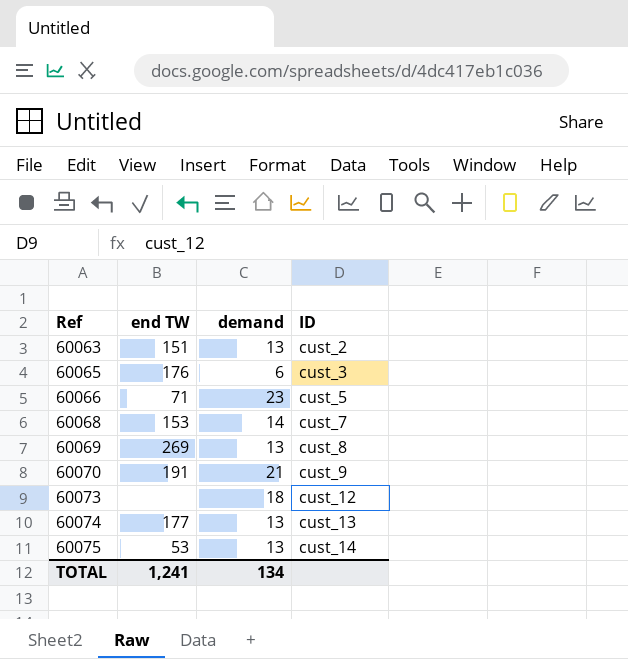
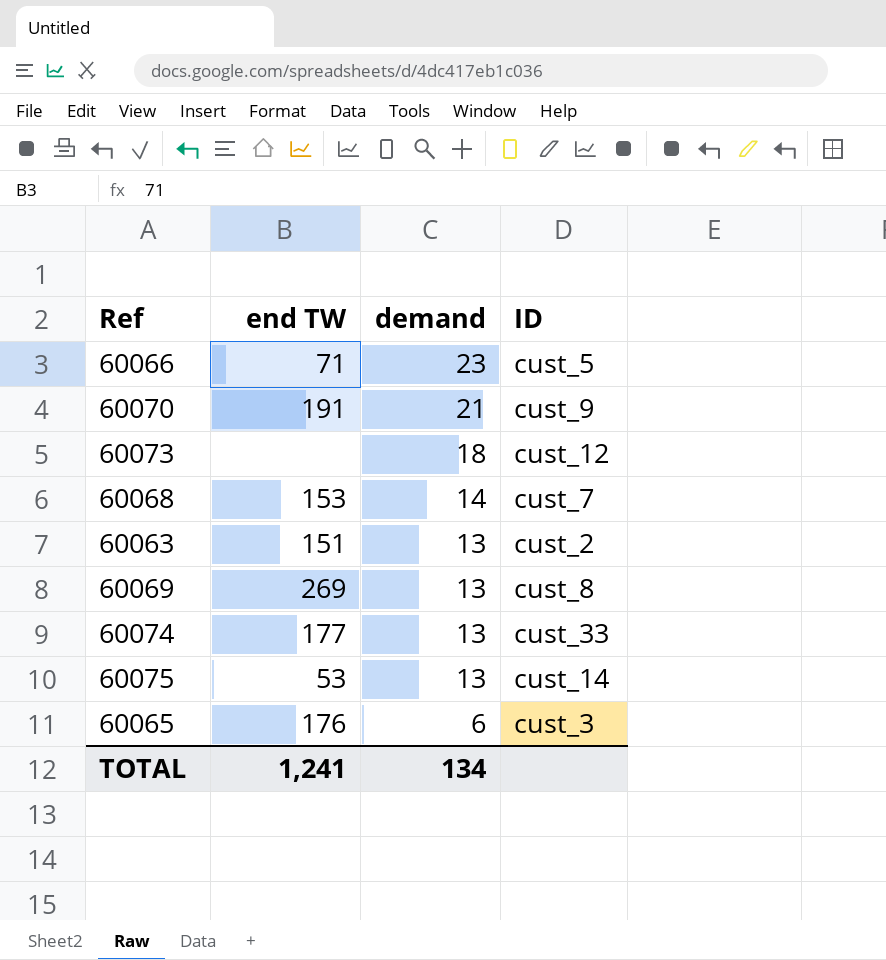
row order: Ref ascending -> demand descending
60074 | ID: cust_13 -> cust_33

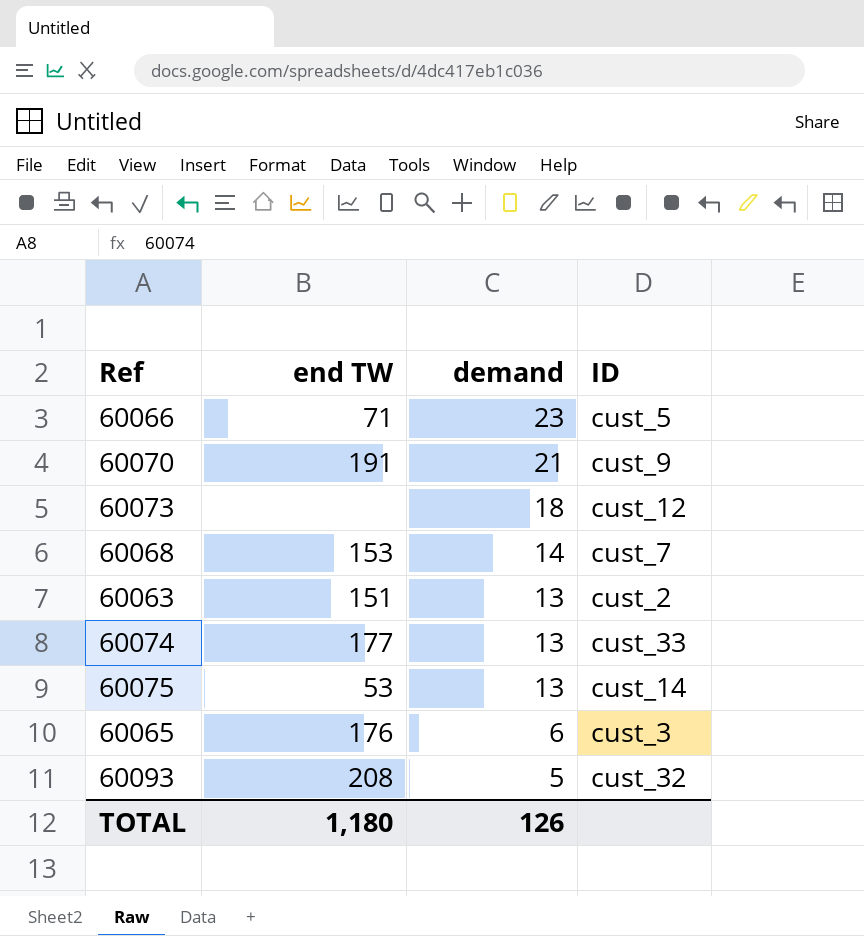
row 60069: 269 | 13 | cust_8 -> none
row 60093: none -> 208 | 5 | cust_32
TOTAL | end TW: 1,241 -> 1,180
TOTAL | demand: 134 -> 126

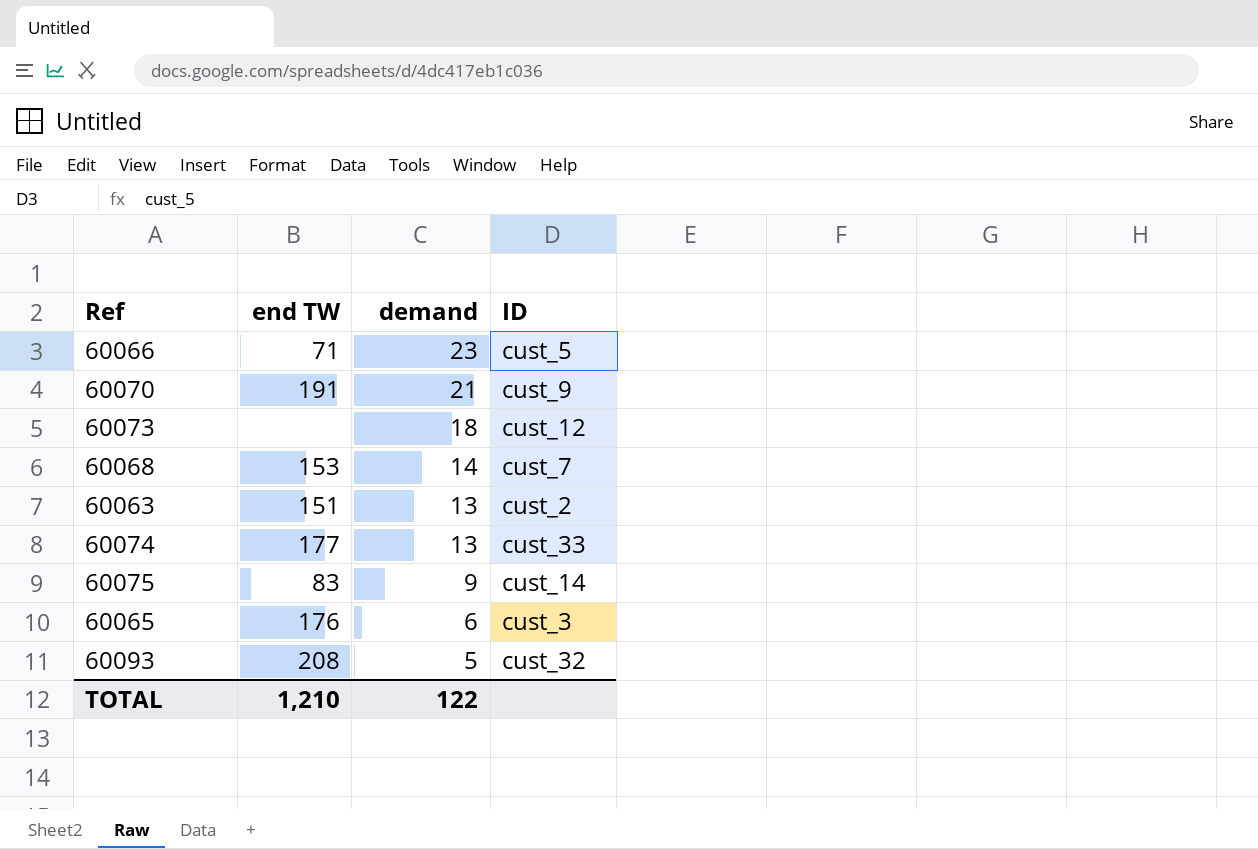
60075 | end TW: 53 -> 83
60075 | demand: 13 -> 9
TOTAL | end TW: 1,180 -> 1,210
TOTAL | demand: 126 -> 122

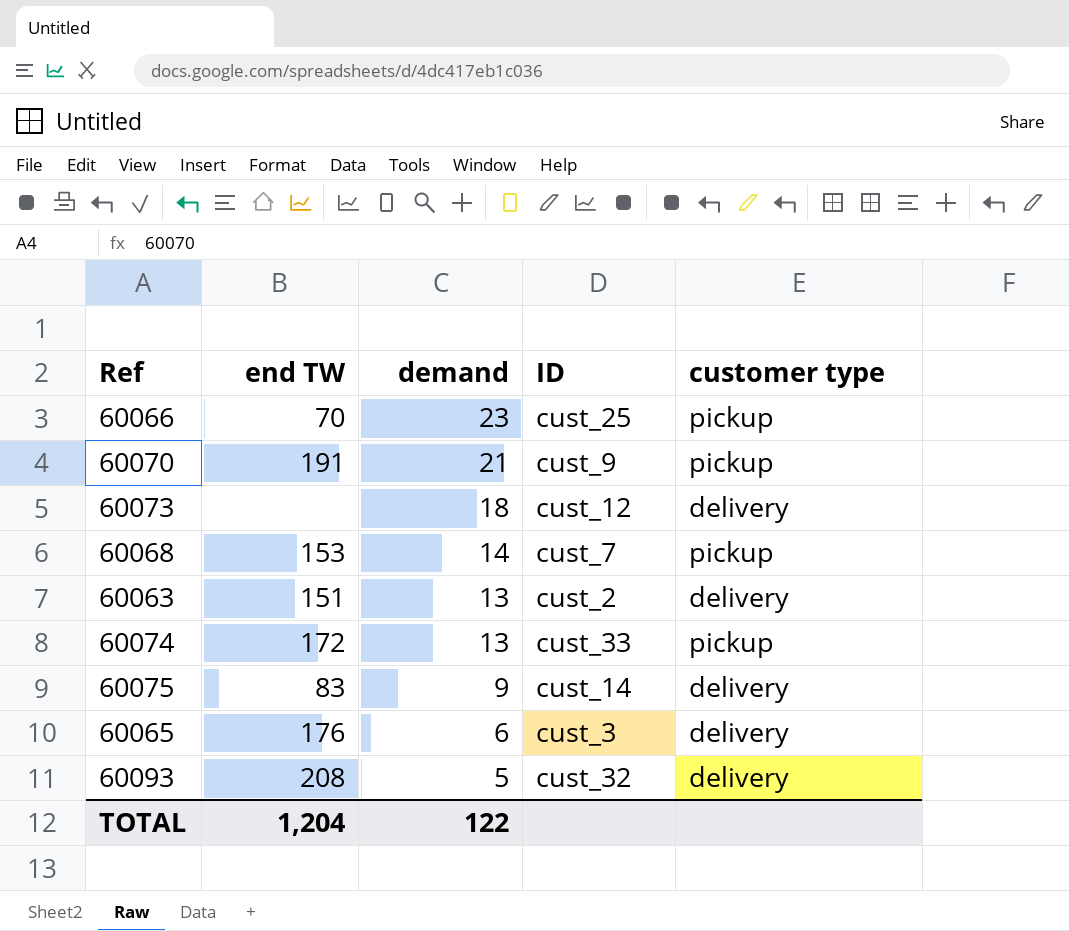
column customer type | position: none -> 5
60066 | end TW: 71 -> 70
60066 | ID: cust_5 -> cust_25
60074 | end TW: 177 -> 172
TOTAL | end TW: 1,210 -> 1,204

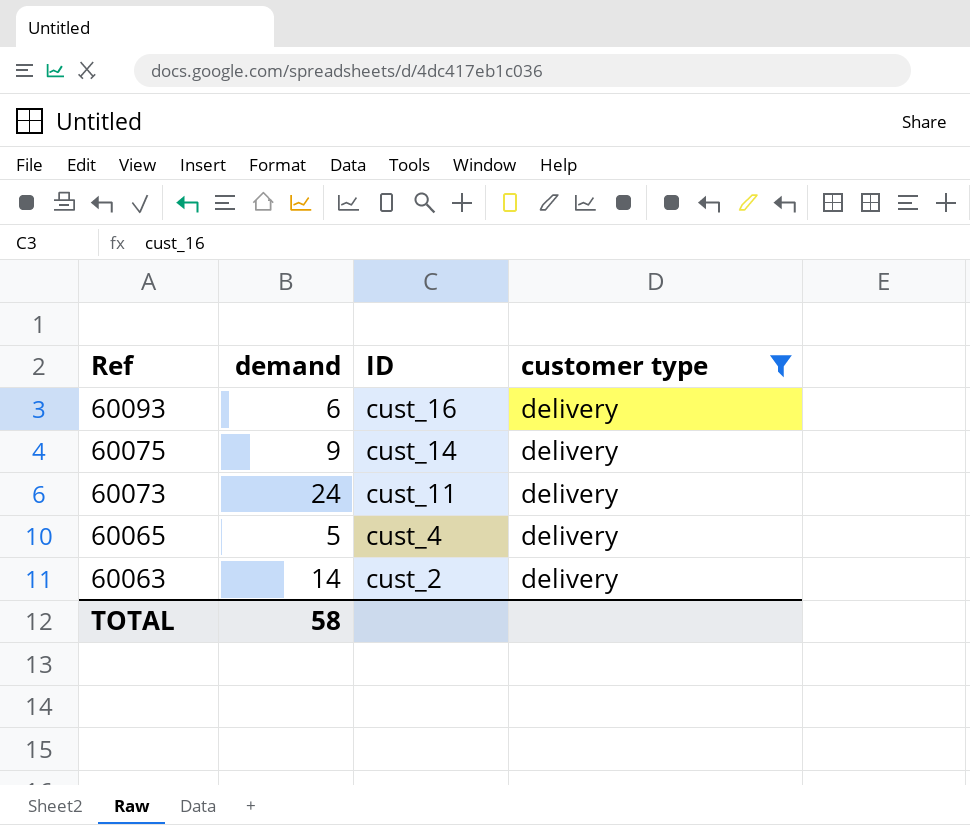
filter: none -> customer type = delivery
row order: demand descending -> Ref descending
column end TW | position: 2 -> none
60093 | demand: 5 -> 6
60093 | ID: cust_32 -> cust_16
60073 | demand: 18 -> 24
60073 | ID: cust_12 -> cust_11
60065 | demand: 6 -> 5
60065 | ID: cust_3 -> cust_4
60063 | demand: 13 -> 14
TOTAL | demand: 122 -> 58

